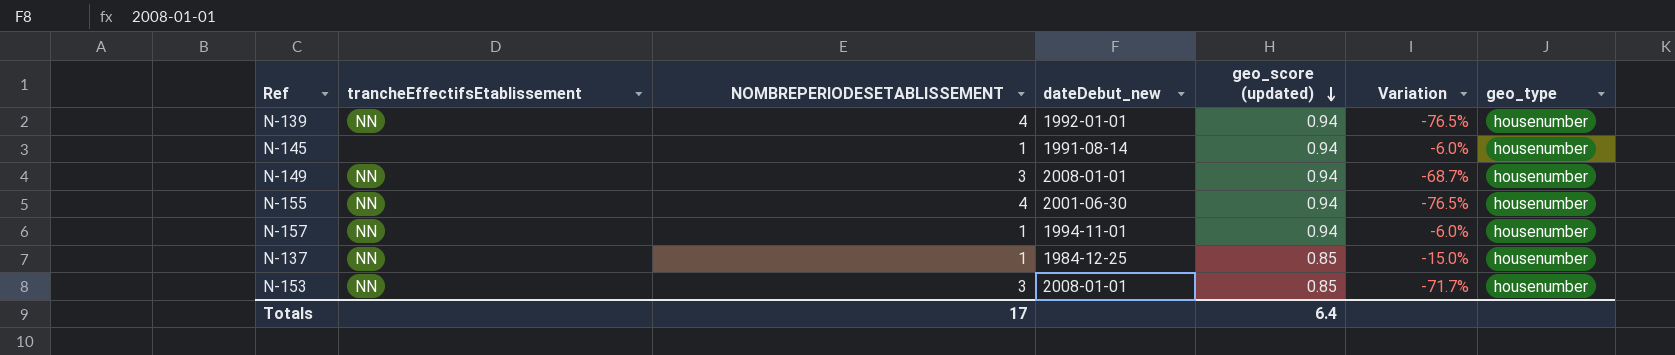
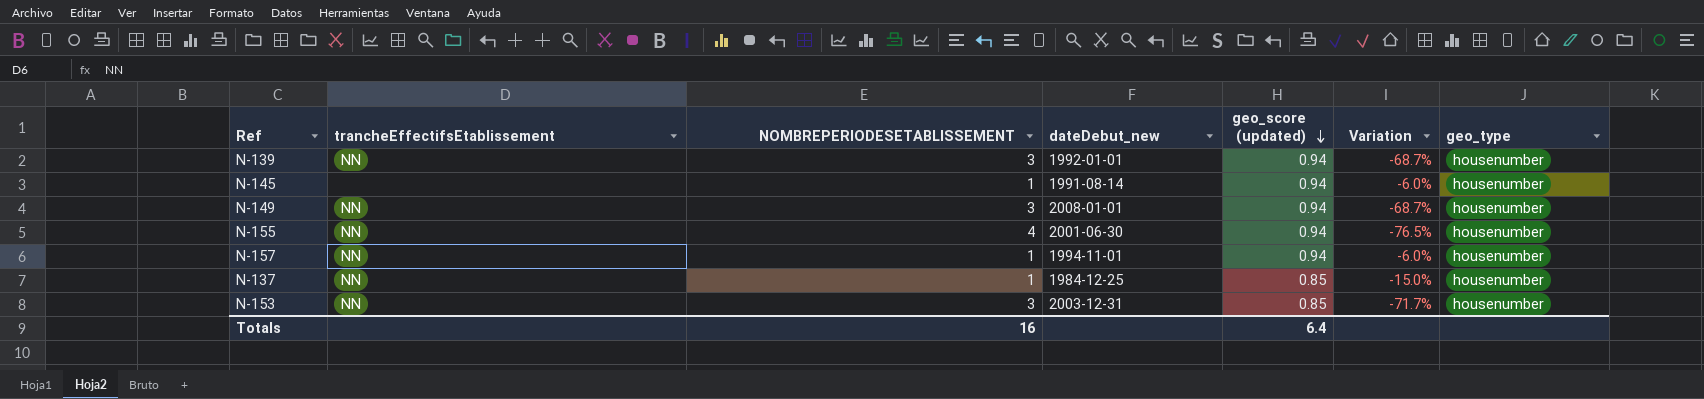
N-139 | NOMBREPERIODESETABLISSEMENT: 4 -> 3
N-139 | Variation: -76.5% -> -68.7%
N-153 | dateDebut_new: 2008-01-01 -> 2003-12-31
Totals | NOMBREPERIODESETABLISSEMENT: 17 -> 16

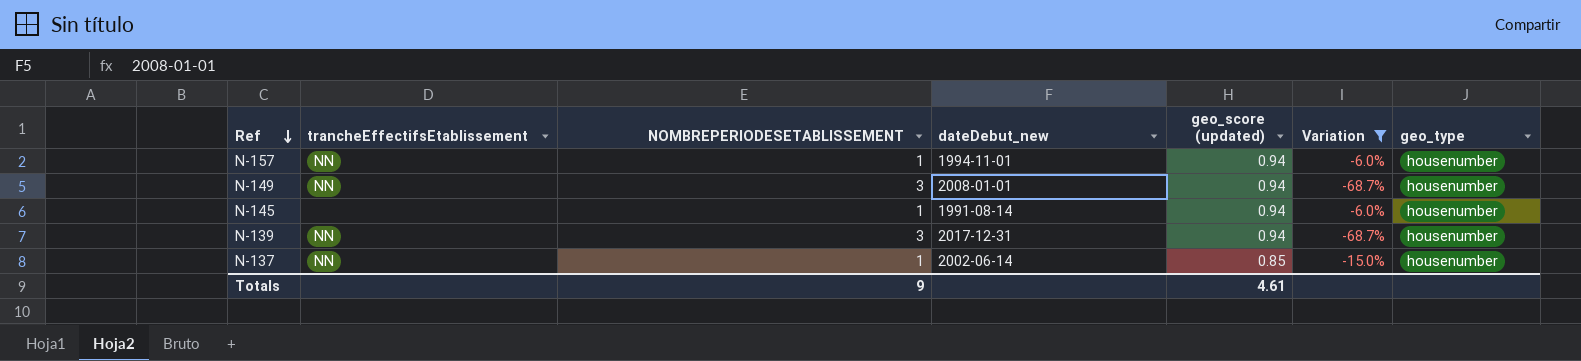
filter: none -> Variation >= -68.7%
row order: geo_score (updated) descending -> Ref descending
N-139 | dateDebut_new: 1992-01-01 -> 2017-12-31
N-137 | dateDebut_new: 1984-12-25 -> 2002-06-14
Totals | NOMBREPERIODESETABLISSEMENT: 16 -> 9
Totals | geo_score (updated): 6.4 -> 4.61

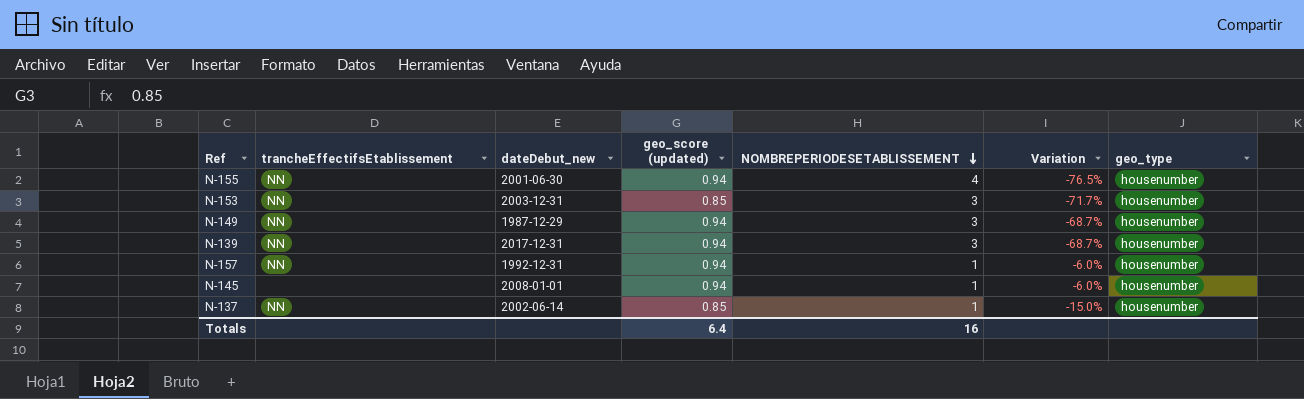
filter: Variation >= -68.7% -> none
row order: Ref descending -> NOMBREPERIODESETABLISSEMENT descending
column NOMBREPERIODESETABLISSEMENT | position: 3 -> 5
N-149 | dateDebut_new: 2008-01-01 -> 1987-12-29
N-157 | dateDebut_new: 1994-11-01 -> 1992-12-31
N-145 | dateDebut_new: 1991-08-14 -> 2008-01-01
Totals | geo_score (updated): 4.61 -> 6.4
Totals | NOMBREPERIODESETABLISSEMENT: 9 -> 16

